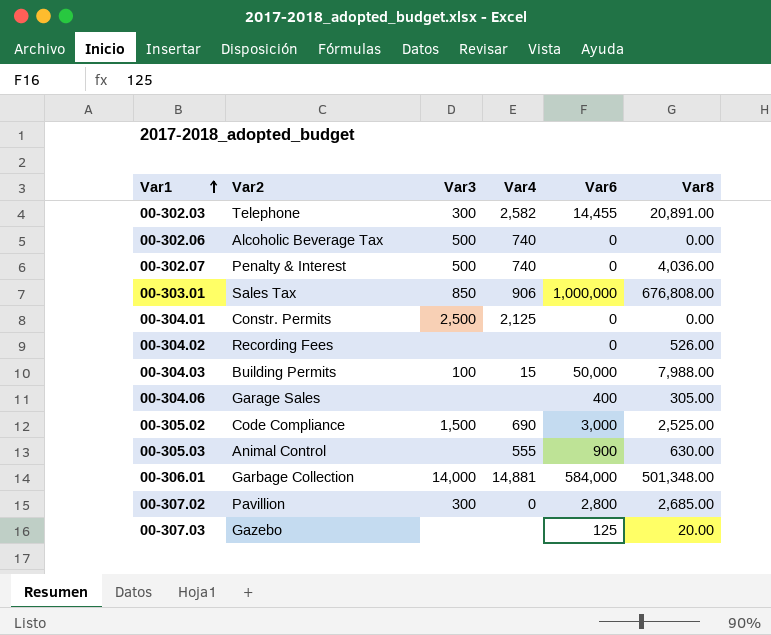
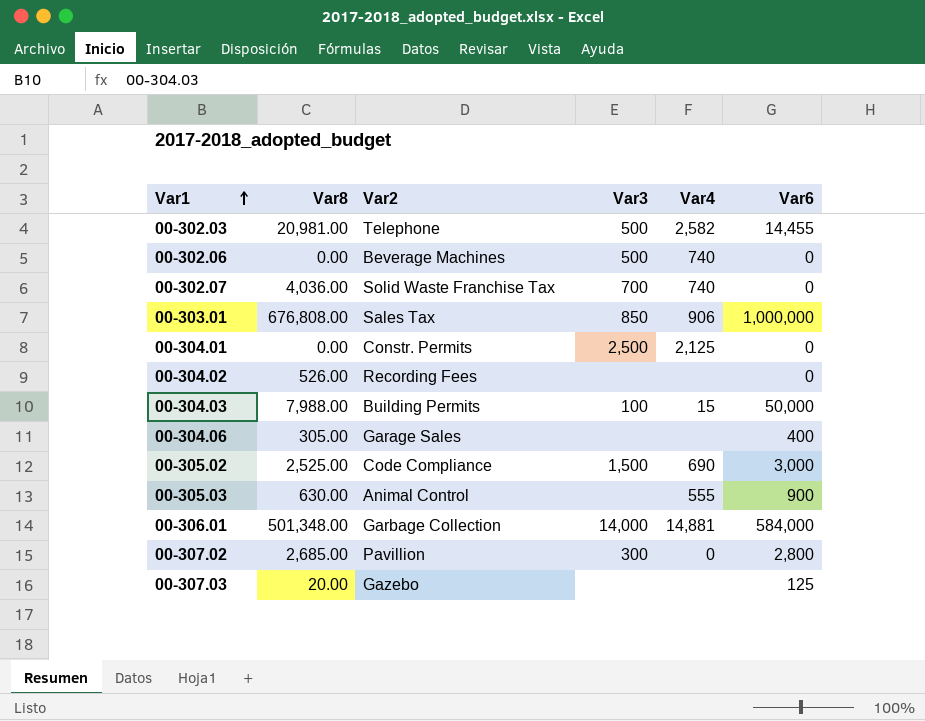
column Var8 | position: 6 -> 2
00-302.03 | Var8: 20,891.00 -> 20,981.00
00-302.03 | Var3: 300 -> 500
00-302.06 | Var2: Alcoholic Beverage Tax -> Beverage Machines
00-302.07 | Var2: Penalty & Interest -> Solid Waste Franchise Tax
00-302.07 | Var3: 500 -> 700

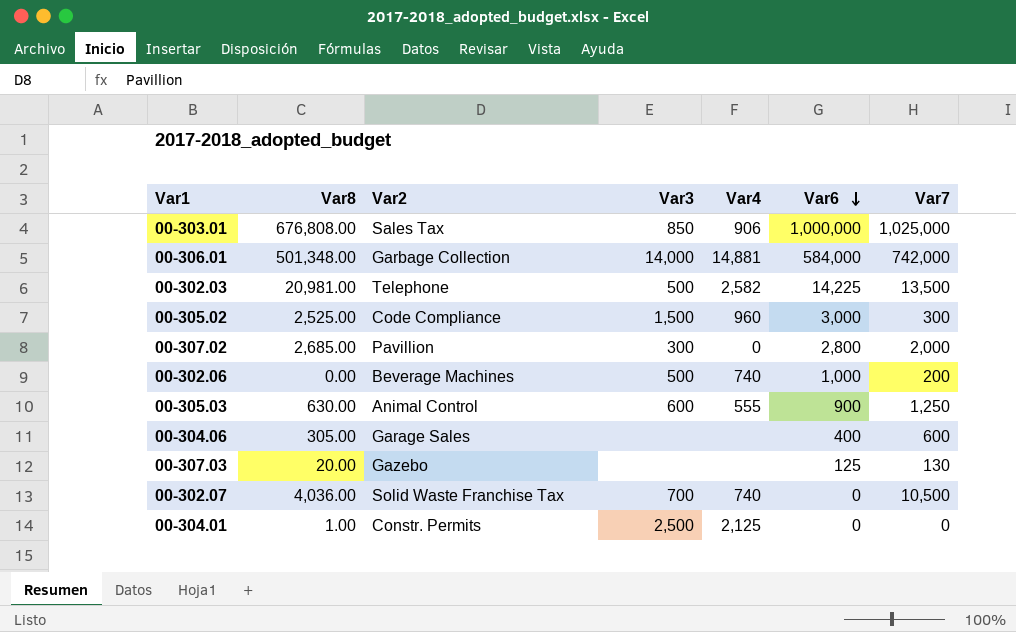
row order: Var1 ascending -> Var6 descending
column Var7 | position: none -> 7
row 00-304.02: 526.00 | Recording Fees | none | none | 0 -> none
row 00-304.03: 7,988.00 | Building Permits | 100 | 15 | 50,000 -> none
00-302.03 | Var6: 14,455 -> 14,225
00-305.02 | Var4: 690 -> 960
00-302.06 | Var6: 0 -> 1,000
00-305.03 | Var3: none -> 600
00-304.01 | Var8: 0.00 -> 1.00

